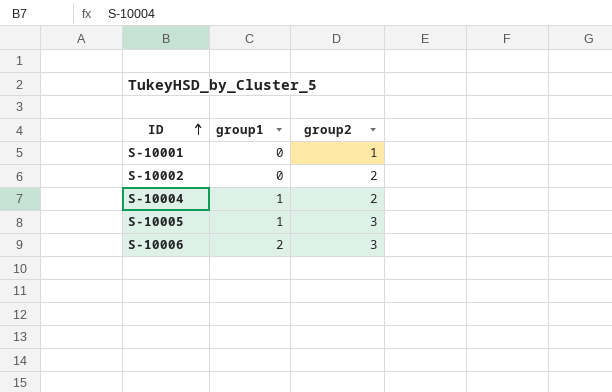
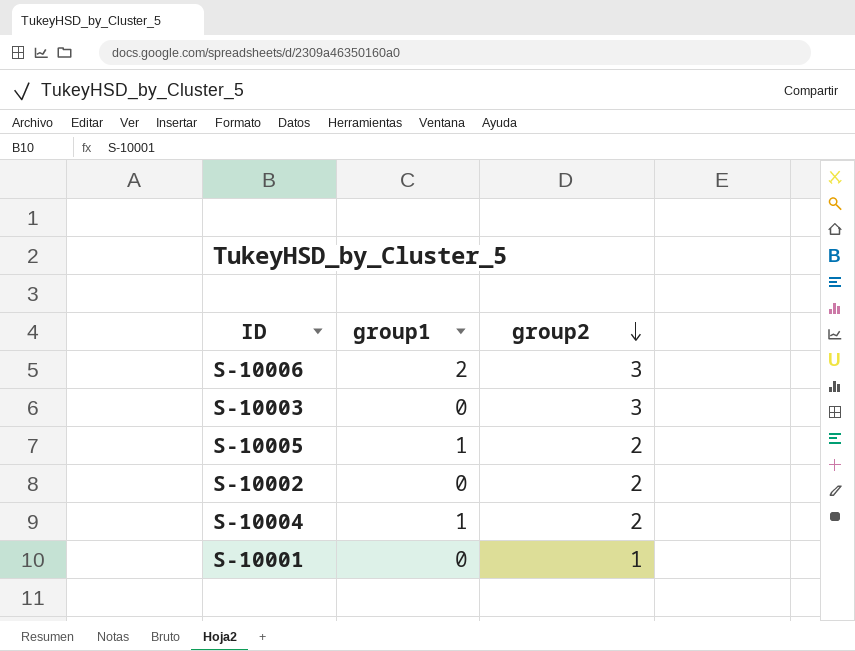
row order: ID ascending -> group2 descending
row S-10003: none -> 0 | 3
S-10005 | group2: 3 -> 2

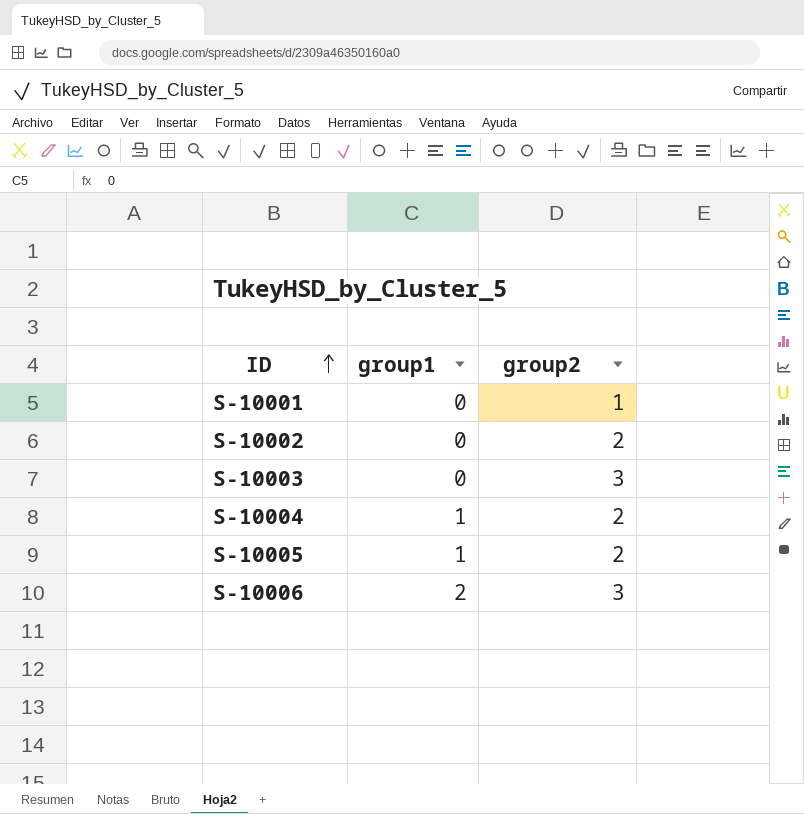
row order: group2 descending -> ID ascending

